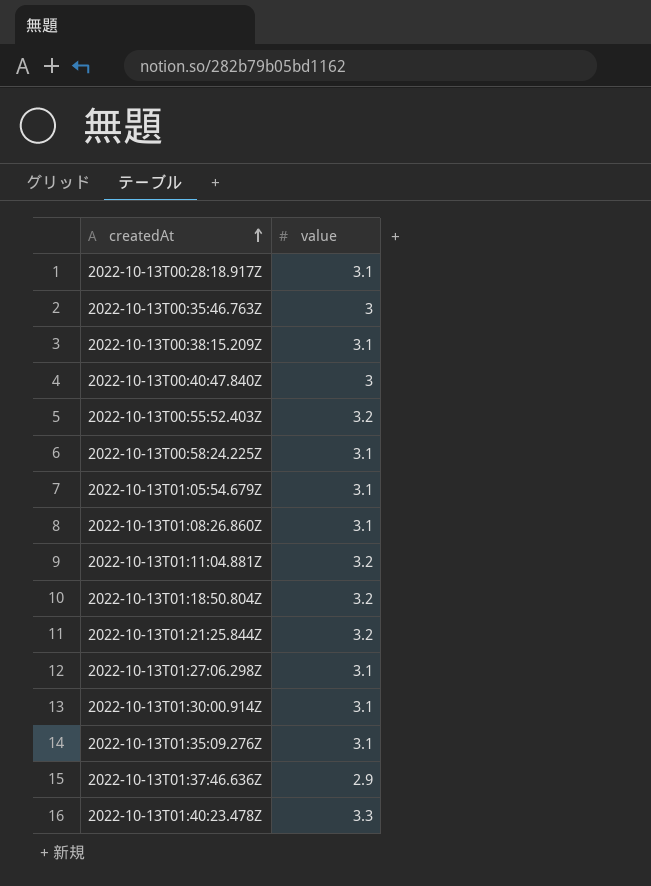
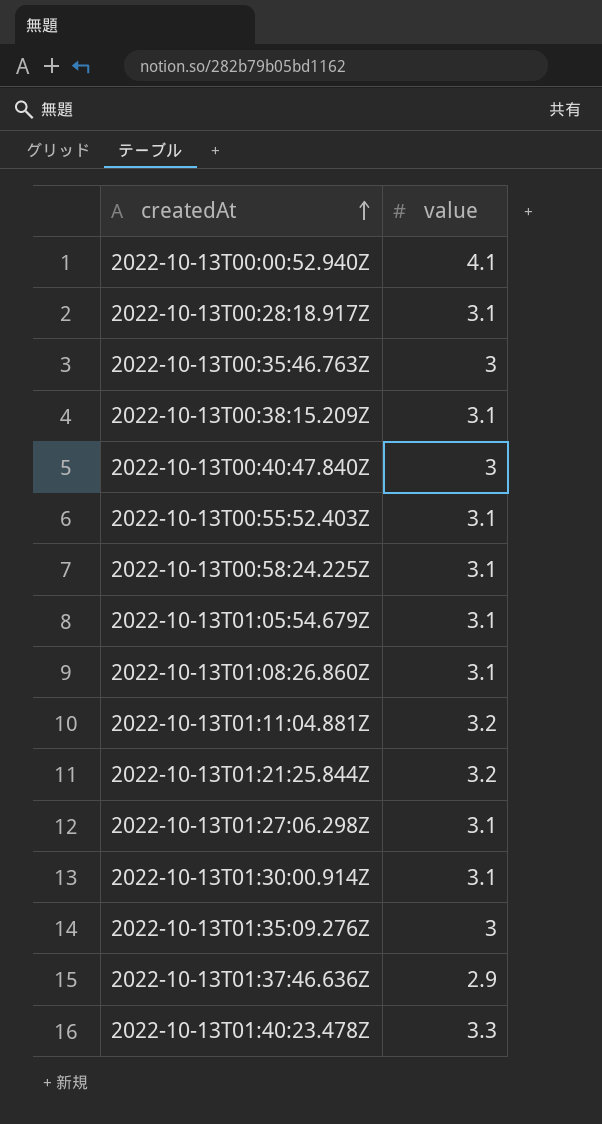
row 2022-10-13T01:18:50.804Z: 3.2 -> none
row 2022-10-13T00:00:52.940Z: none -> 4.1
2022-10-13T00:55:52.403Z | value: 3.2 -> 3.1
2022-10-13T01:35:09.276Z | value: 3.1 -> 3

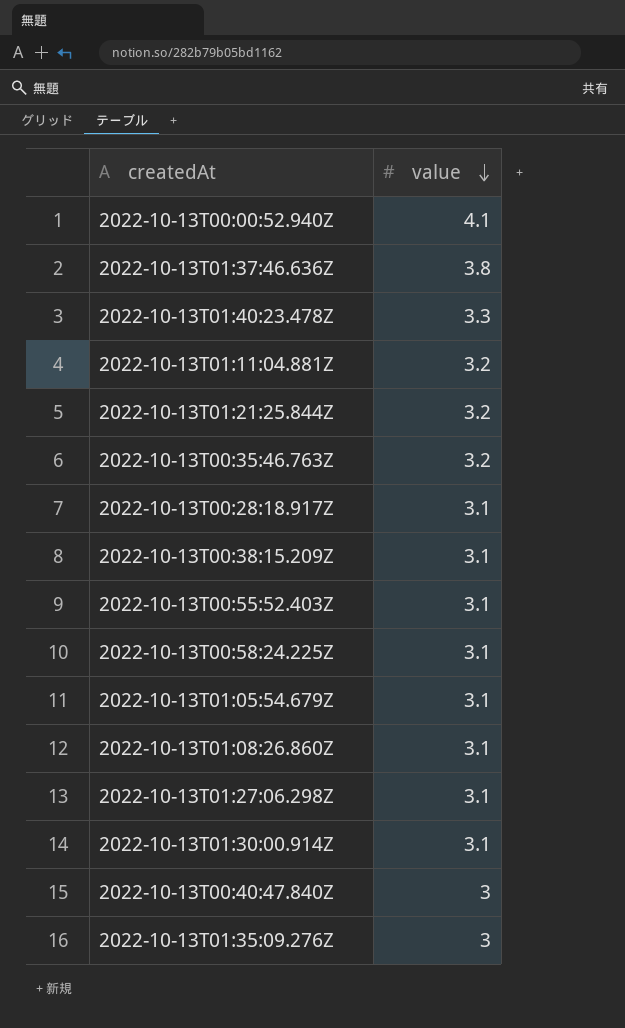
row order: createdAt ascending -> value descending
2022-10-13T01:37:46.636Z | value: 2.9 -> 3.8
2022-10-13T00:35:46.763Z | value: 3 -> 3.2

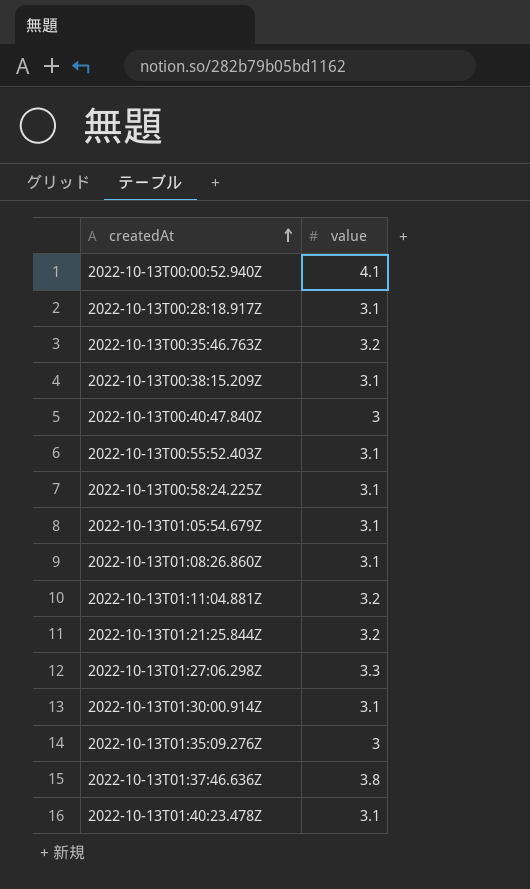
row order: value descending -> createdAt ascending
2022-10-13T01:27:06.298Z | value: 3.1 -> 3.3
2022-10-13T01:40:23.478Z | value: 3.3 -> 3.1

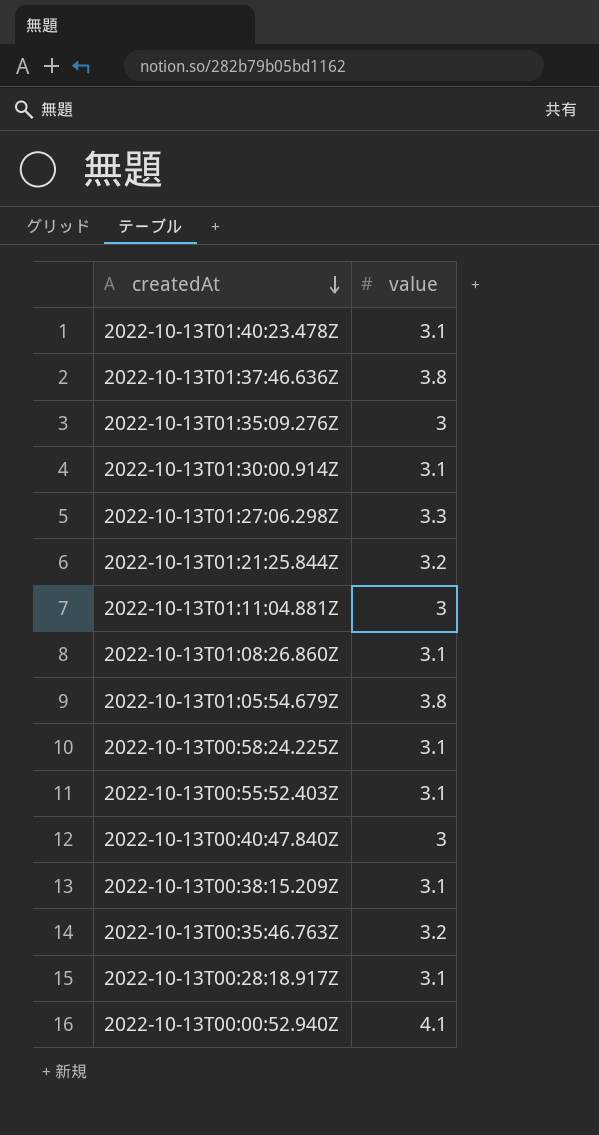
row order: createdAt ascending -> createdAt descending
2022-10-13T01:11:04.881Z | value: 3.2 -> 3
2022-10-13T01:05:54.679Z | value: 3.1 -> 3.8

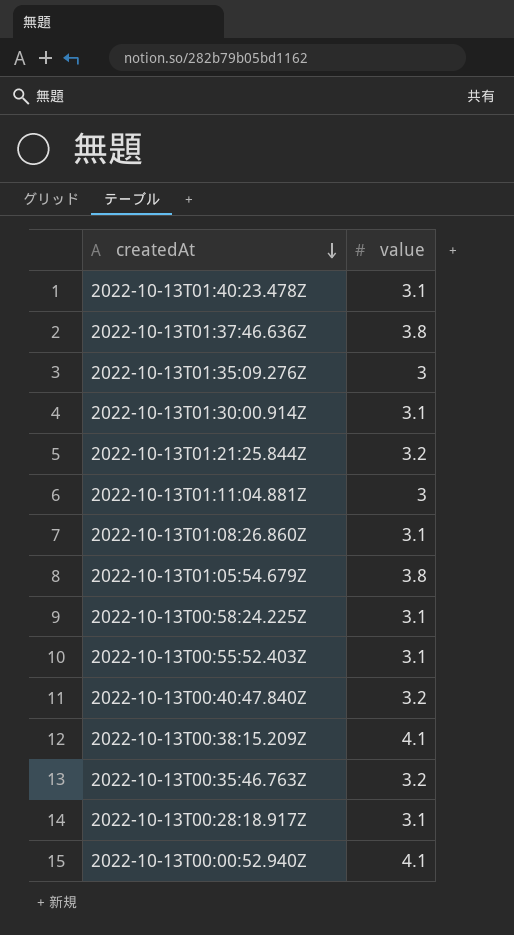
row 2022-10-13T01:27:06.298Z: 3.3 -> none
2022-10-13T00:40:47.840Z | value: 3 -> 3.2
2022-10-13T00:38:15.209Z | value: 3.1 -> 4.1

